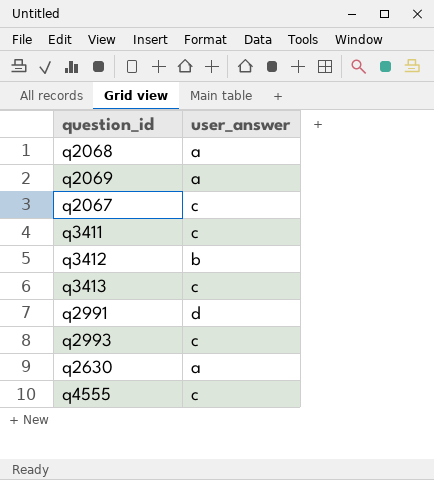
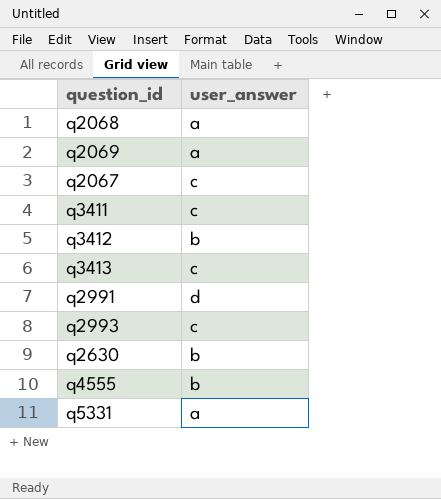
q2630 | user_answer: a -> b
q4555 | user_answer: c -> b
row q5331: none -> a

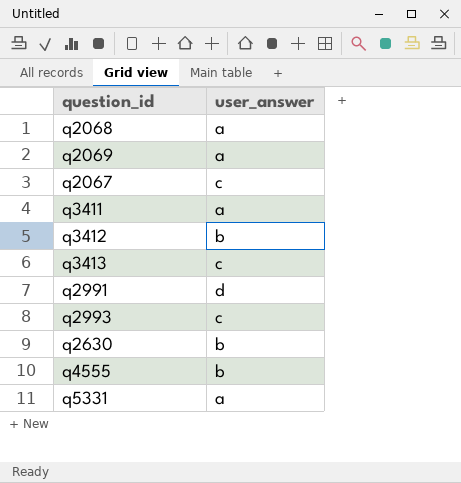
q3411 | user_answer: c -> a

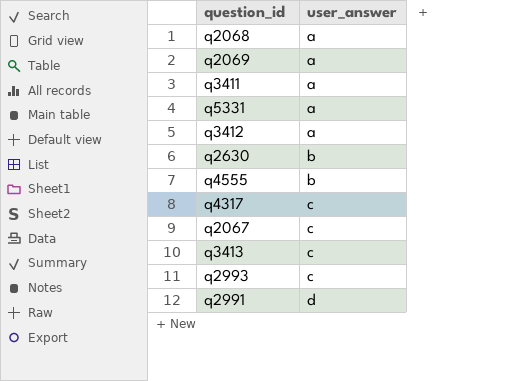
row order: none -> user_answer ascending
q3412 | user_answer: b -> a
row q4317: none -> c

